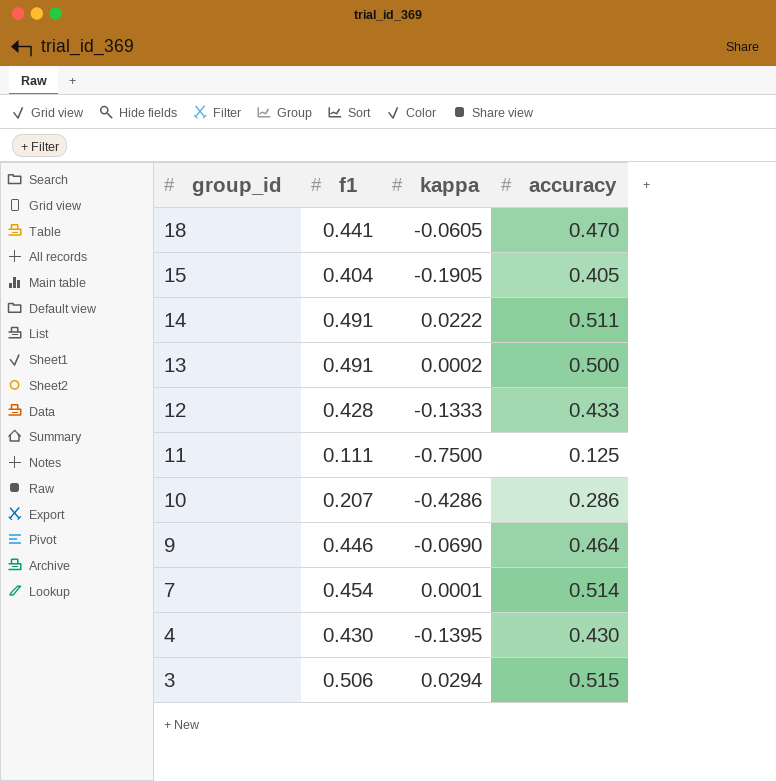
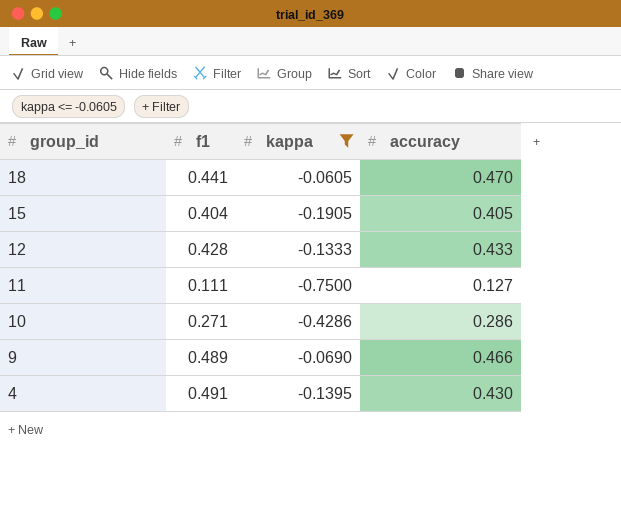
filter: none -> kappa <= -0.0605
11 | accuracy: 0.125 -> 0.127
10 | f1: 0.207 -> 0.271
9 | f1: 0.446 -> 0.489
9 | accuracy: 0.464 -> 0.466
4 | f1: 0.430 -> 0.491

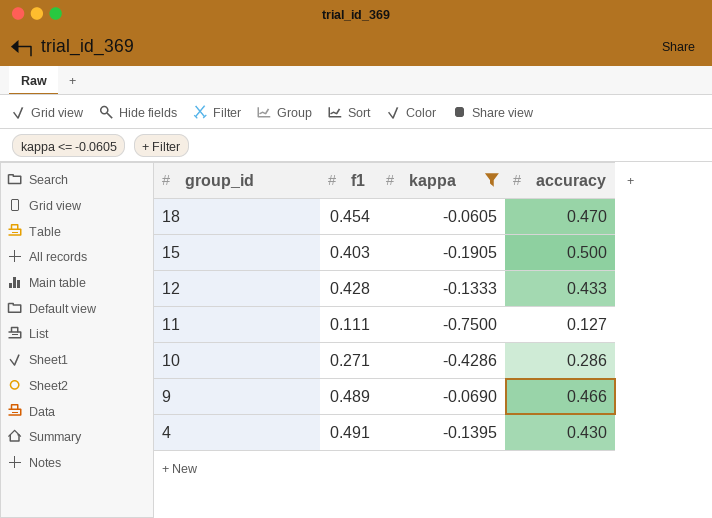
18 | f1: 0.441 -> 0.454
15 | f1: 0.404 -> 0.403
15 | accuracy: 0.405 -> 0.500

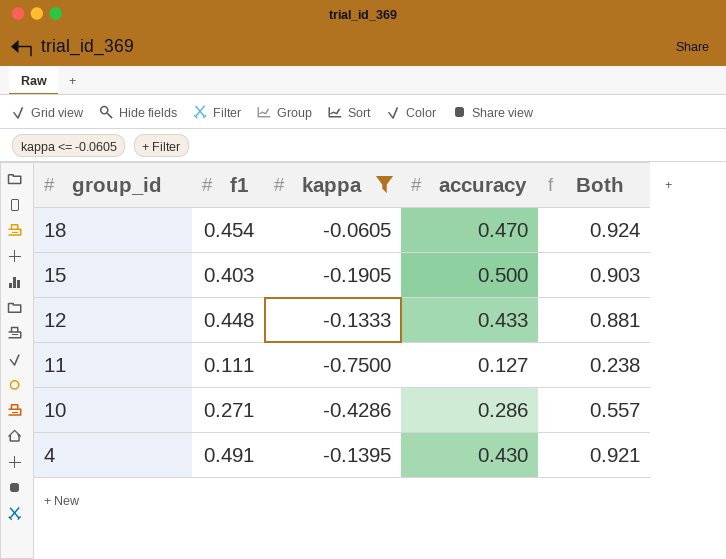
column Both | formula: none -> [f1] + [accuracy]
row 9: 0.489 | -0.0690 | 0.466 -> none
12 | f1: 0.428 -> 0.448

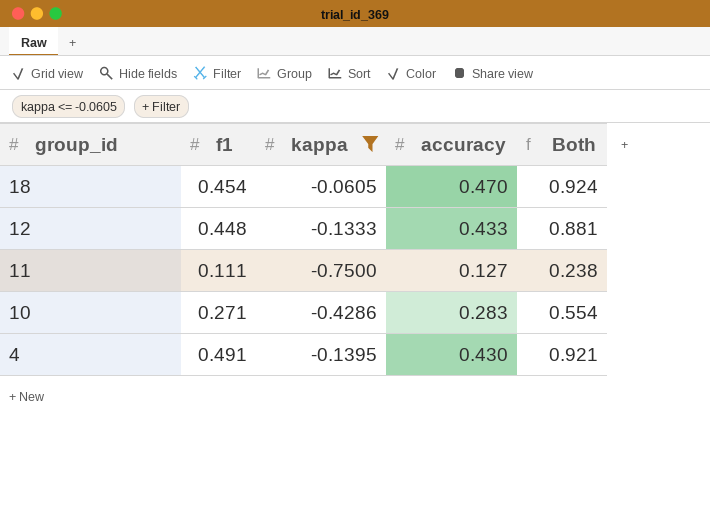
row 15: 0.403 | -0.1905 | 0.500 | 0.903 -> none
10 | accuracy: 0.286 -> 0.283
10 | Both: 0.557 -> 0.554

